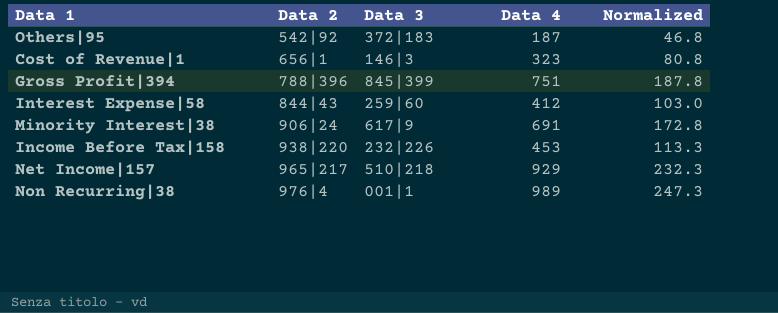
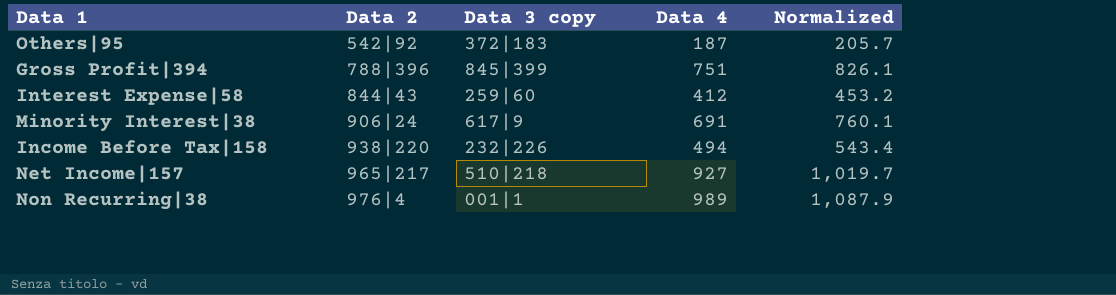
column name: Data 3 -> Data 3 copy
column Normalized | formula: [Data 4] * 0.25 -> [Data 4] * 1.1
row Cost of Revenue|1: 656|1 | 146|3 | 323 | 80.8 -> none
Income Before Tax|158 | Data 4: 453 -> 494
Net Income|157 | Data 4: 929 -> 927

